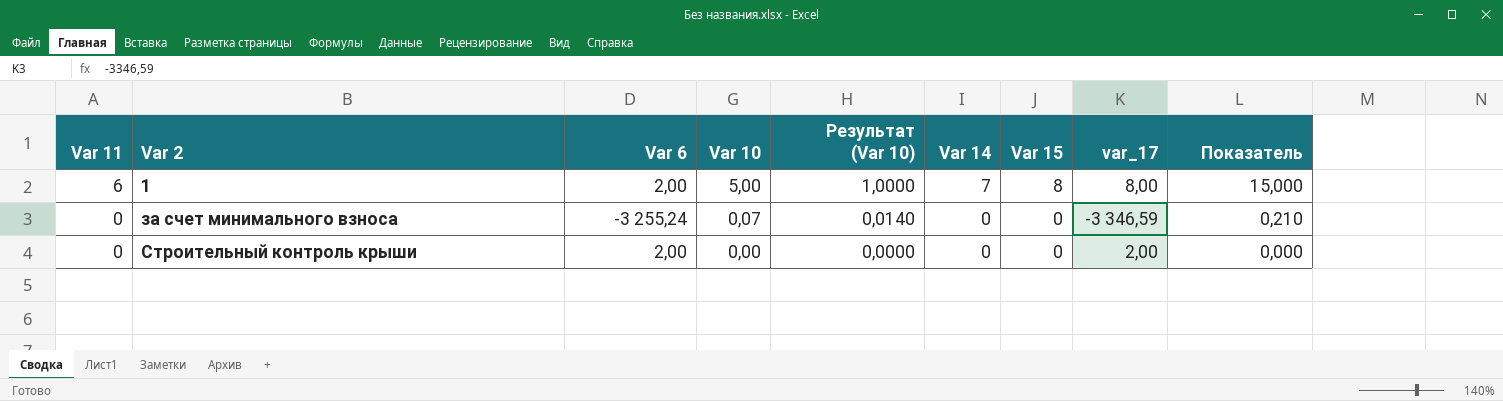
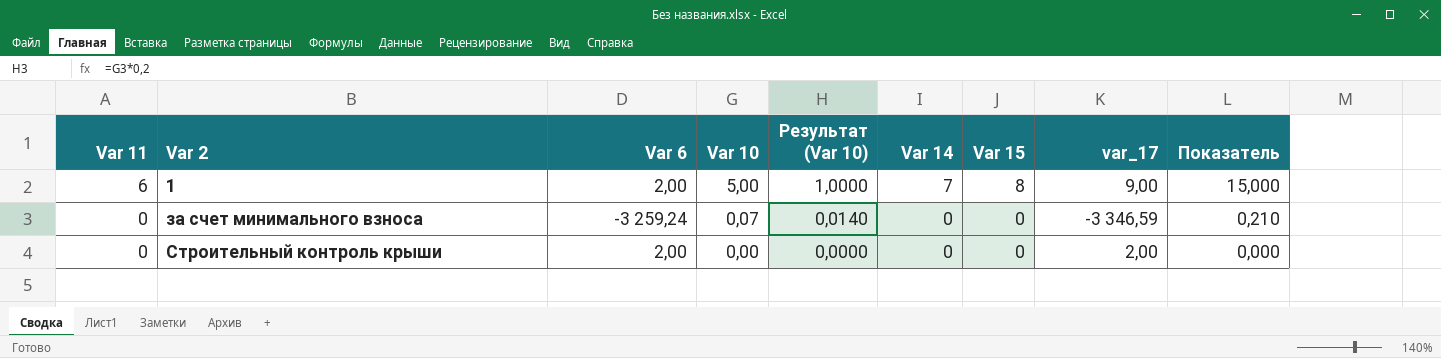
1 | var_17: 8,00 -> 9,00
за счет минимального взноса | Var 6: -3 255,24 -> -3 259,24

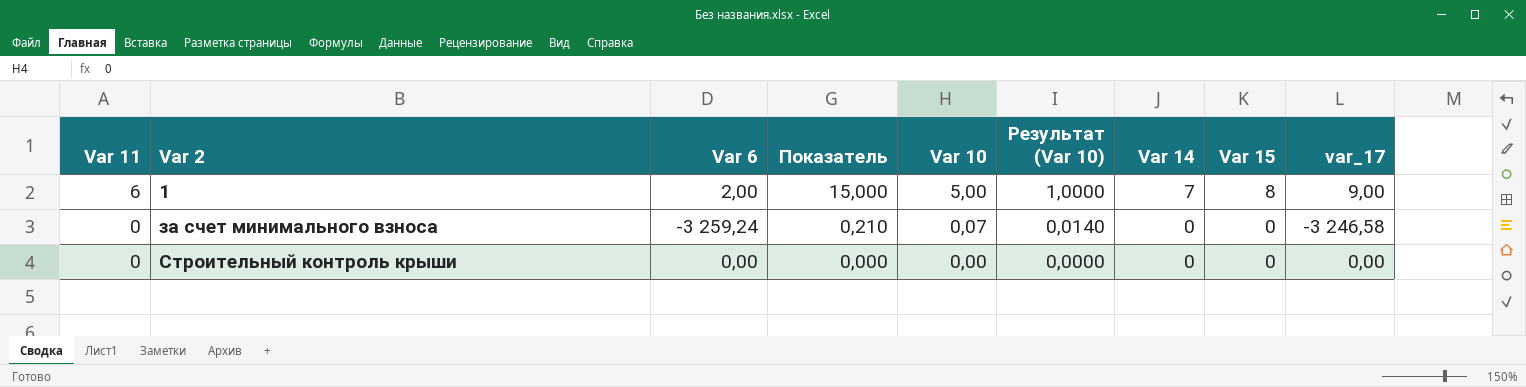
column Показатель | position: 9 -> 4
за счет минимального взноса | var_17: -3 346,59 -> -3 246,58
Строительный контроль крыши | Var 6: 2,00 -> 0,00
Строительный контроль крыши | var_17: 2,00 -> 0,00

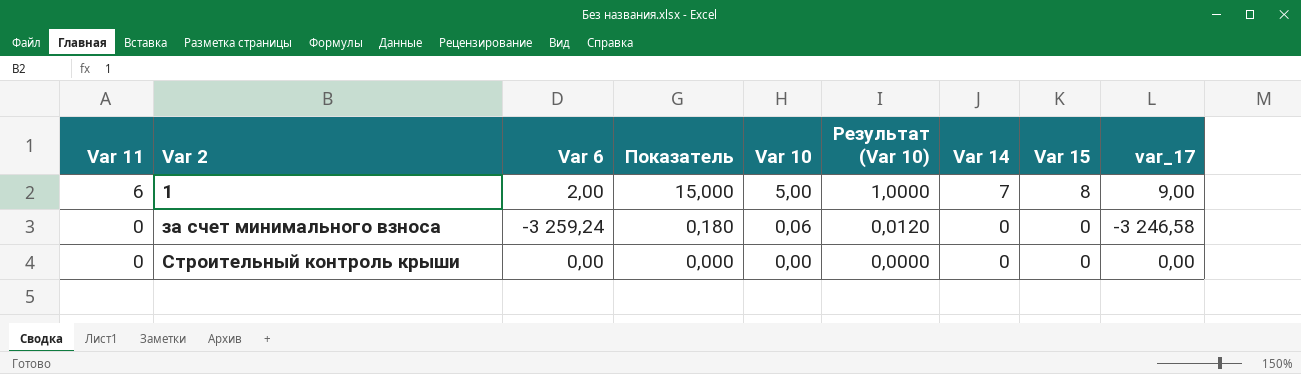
за счет минимального взноса | Показатель: 0,210 -> 0,180
за счет минимального взноса | Var 10: 0,07 -> 0,06
за счет минимального взноса | Результат (Var 10): 0,0140 -> 0,0120

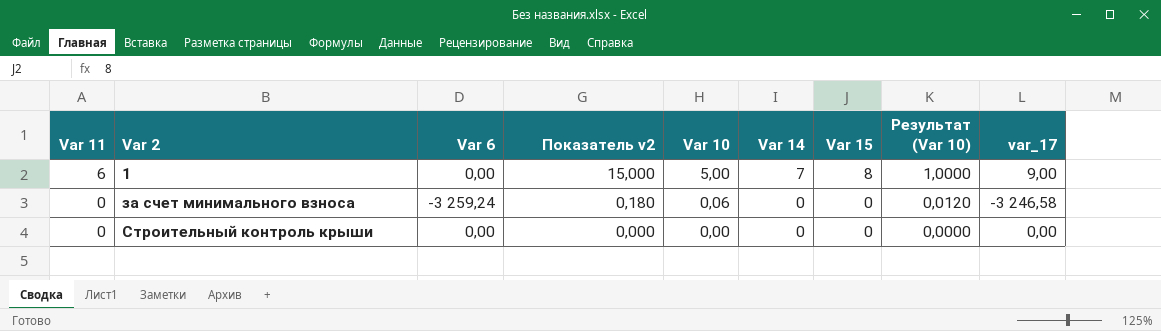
column name: Показатель -> Показатель v2
column Результат (Var 10) | position: 6 -> 8
1 | Var 6: 2,00 -> 0,00

